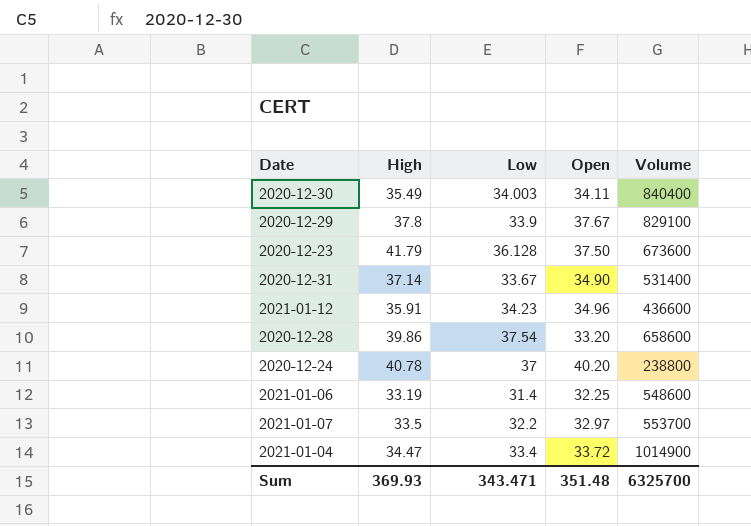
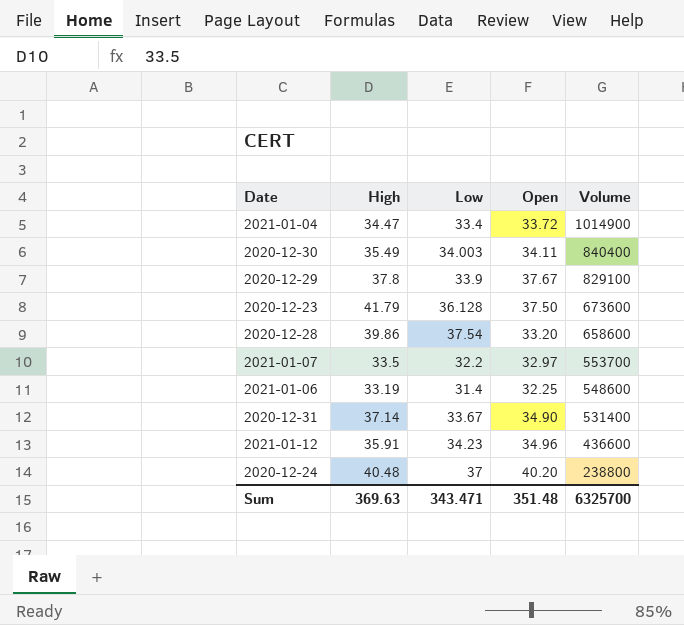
row order: none -> Volume descending
2020-12-24 | High: 40.78 -> 40.48
Sum | High: 369.93 -> 369.63

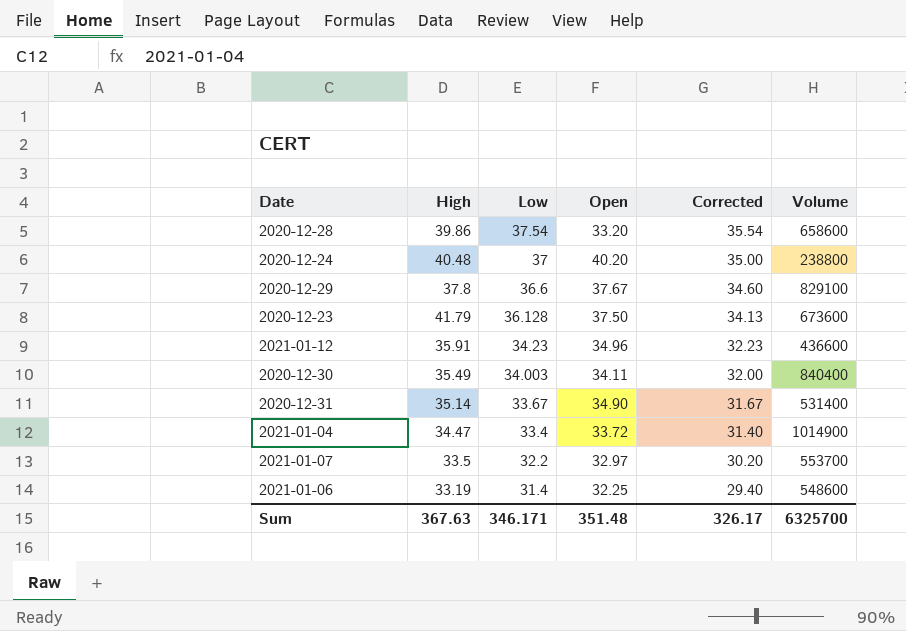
row order: Volume descending -> Low descending
column Corrected | formula: none -> [Low] - 2
2020-12-29 | Low: 33.9 -> 36.6
2020-12-31 | High: 37.14 -> 35.14
Sum | High: 369.63 -> 367.63
Sum | Low: 343.471 -> 346.171

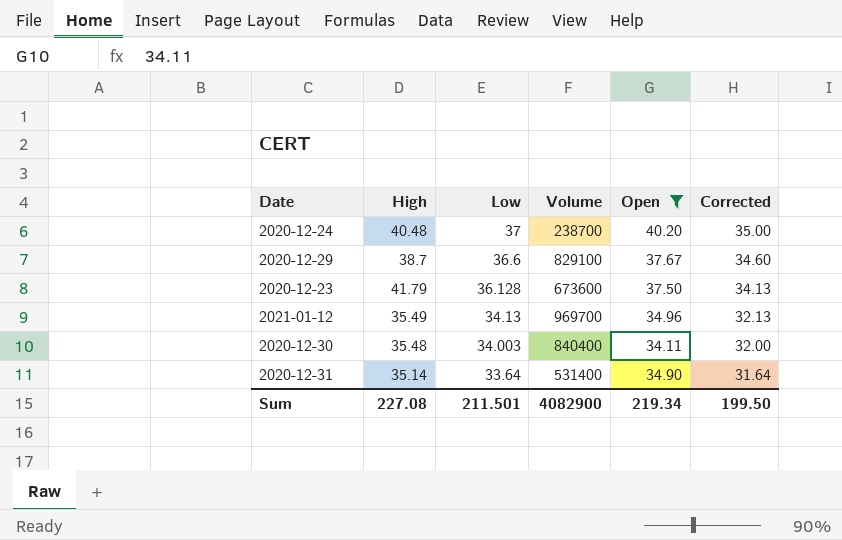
filter: none -> Open >= 34.11
column Volume | position: 6 -> 4
2020-12-24 | Volume: 238800 -> 238700
2020-12-29 | High: 37.8 -> 38.7
2021-01-12 | High: 35.91 -> 35.49
2021-01-12 | Low: 34.23 -> 34.13
2021-01-12 | Volume: 436600 -> 969700
2021-01-12 | Corrected: 32.23 -> 32.13
2020-12-30 | High: 35.49 -> 35.48
2020-12-31 | Low: 33.67 -> 33.64
2020-12-31 | Corrected: 31.67 -> 31.64
Sum | High: 367.63 -> 227.08
Sum | Low: 346.171 -> 211.501
Sum | Volume: 6325700 -> 4082900
Sum | Open: 351.48 -> 219.34
Sum | Corrected: 326.17 -> 199.50

